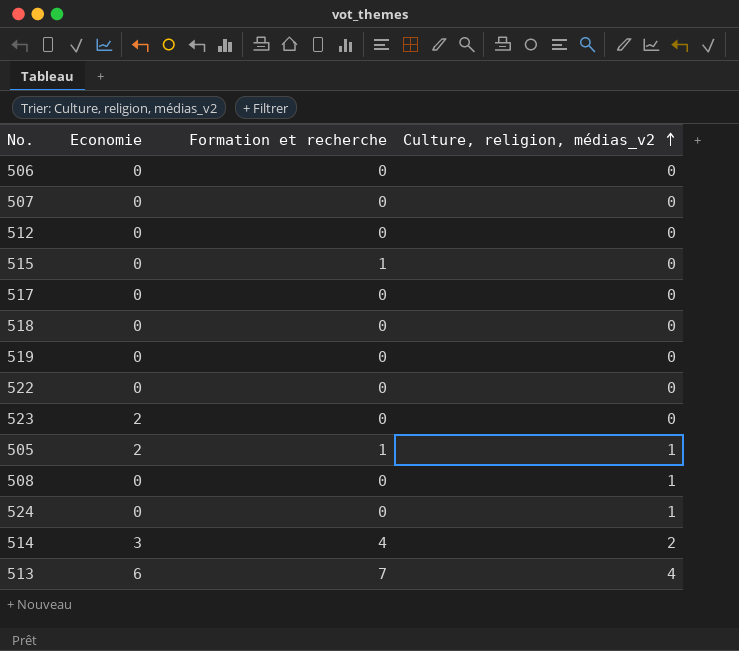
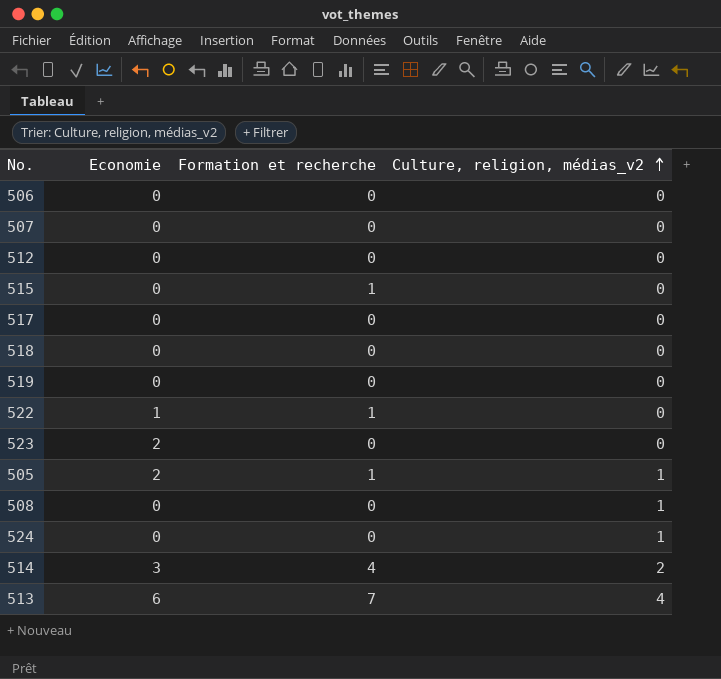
522 | Economie: 0 -> 1
522 | Formation et recherche: 0 -> 1

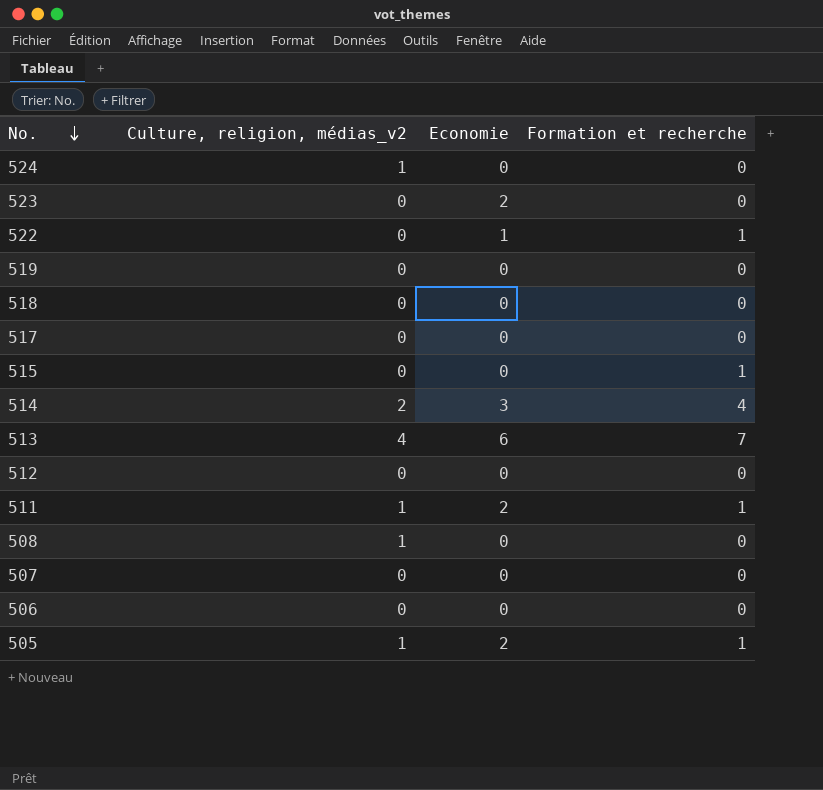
row order: Culture, religion, médias_v2 ascending -> No. descending
column Culture, religion, médias_v2 | position: 4 -> 2
row 511: none -> 1 | 2 | 1

